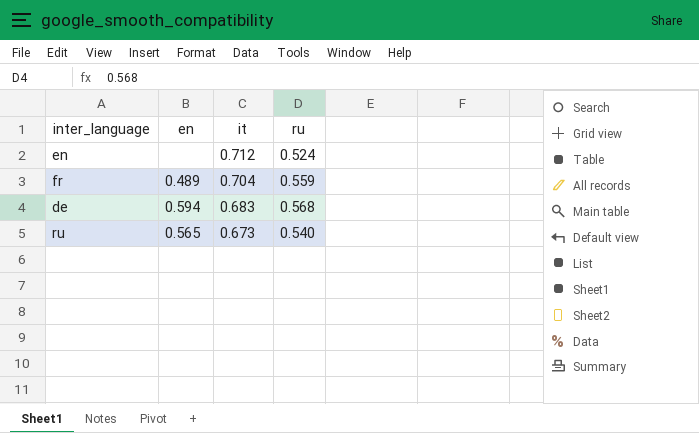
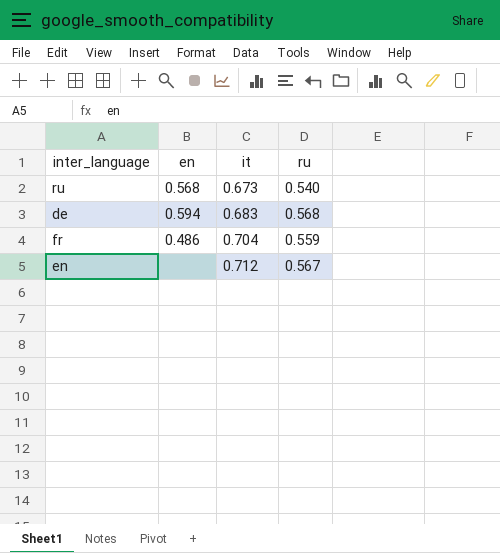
row order: it descending -> it ascending
ru | en: 0.565 -> 0.568
fr | en: 0.489 -> 0.486
en | ru: 0.524 -> 0.567

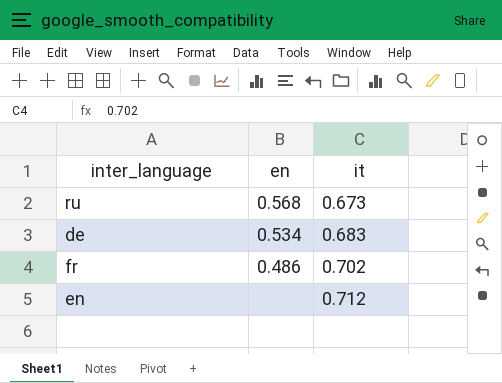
column ru | position: 4 -> none
de | en: 0.594 -> 0.534
fr | it: 0.704 -> 0.702

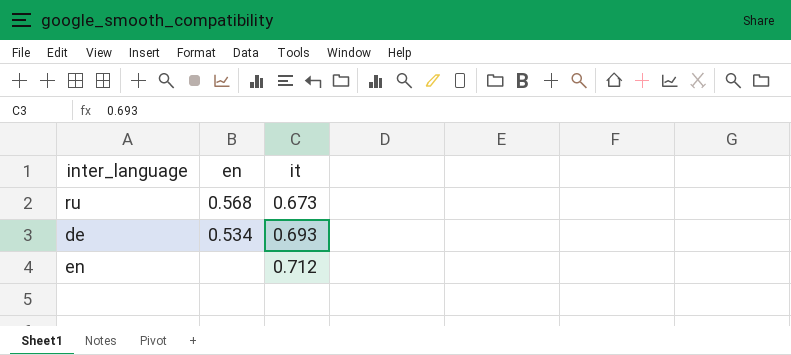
row fr: 0.486 | 0.702 -> none
de | it: 0.683 -> 0.693

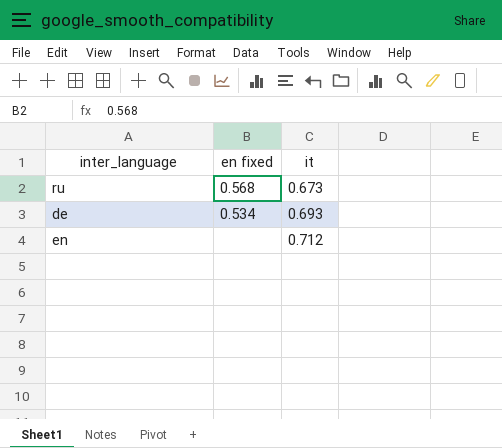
column name: en -> en fixed

